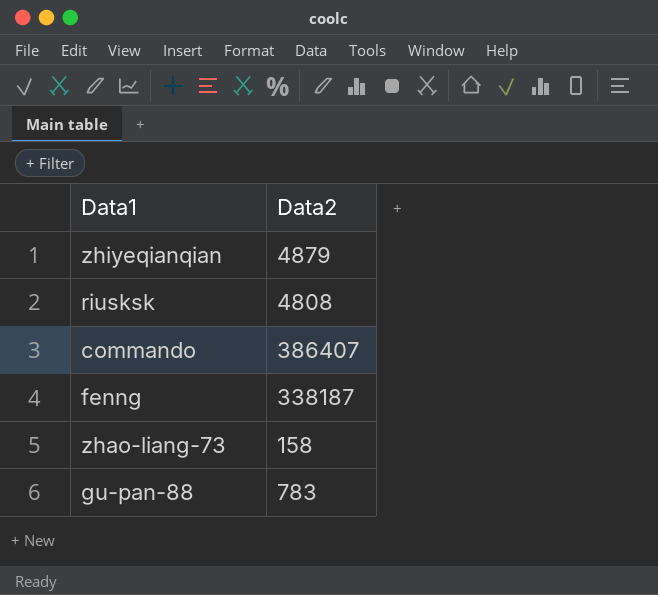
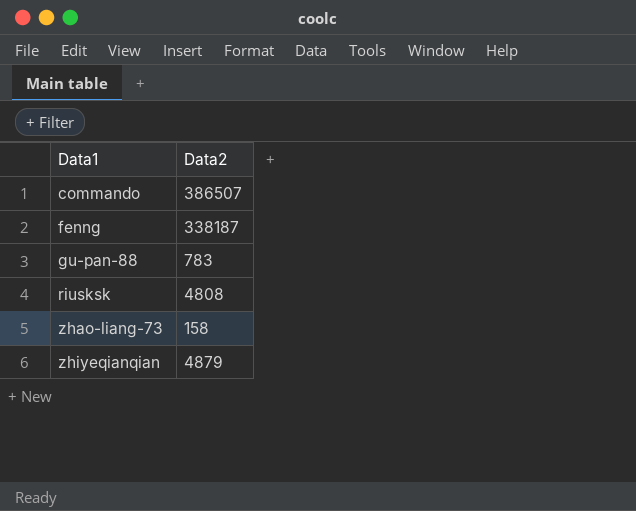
row order: none -> Data1 ascending
commando | Data2: 386407 -> 386507

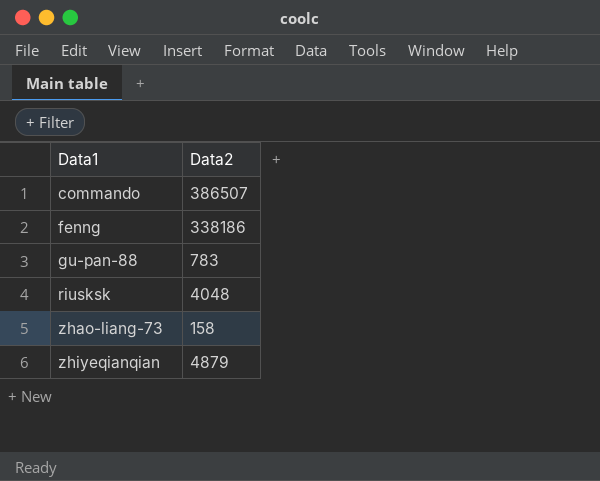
fenng | Data2: 338187 -> 338186
riusksk | Data2: 4808 -> 4048

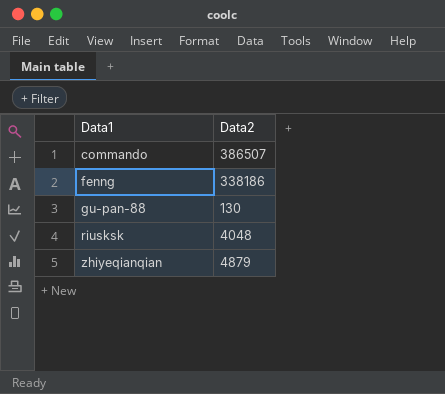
row zhao-liang-73: 158 -> none
gu-pan-88 | Data2: 783 -> 130

